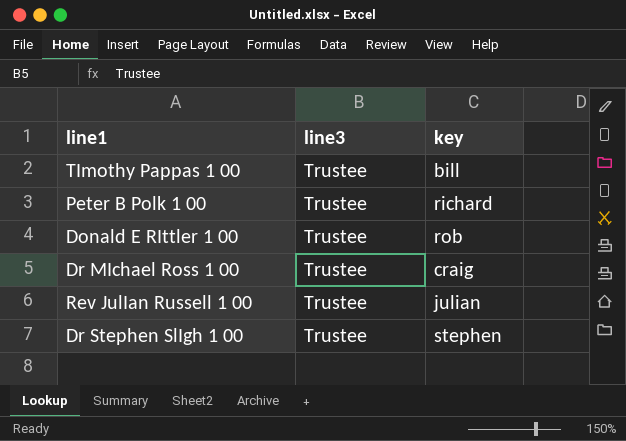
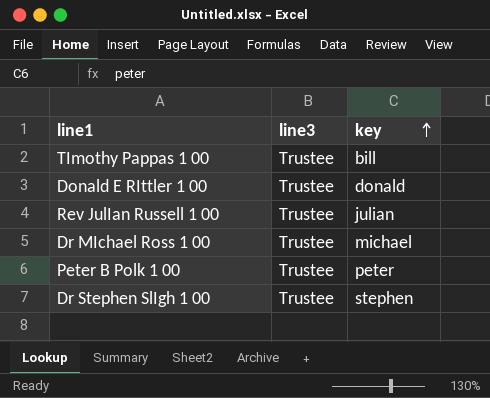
row order: none -> key ascending
Donald E RIttler 1 00 | key: rob -> donald
Dr MIchael Ross 1 00 | key: craig -> michael
Peter B Polk 1 00 | key: richard -> peter

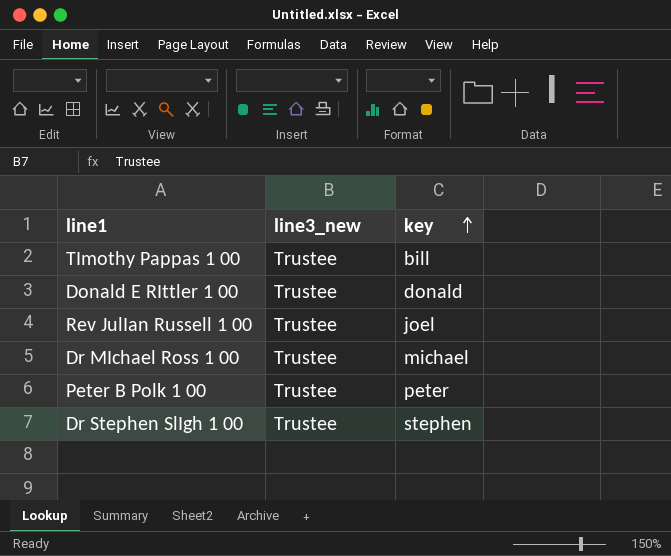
column name: line3 -> line3_new
Rev JulIan Russell 1 00 | key: julian -> joel

